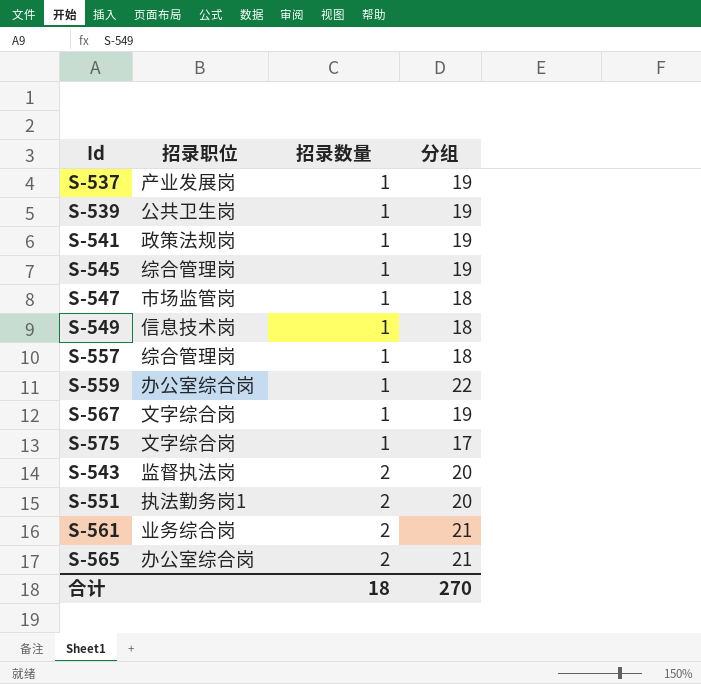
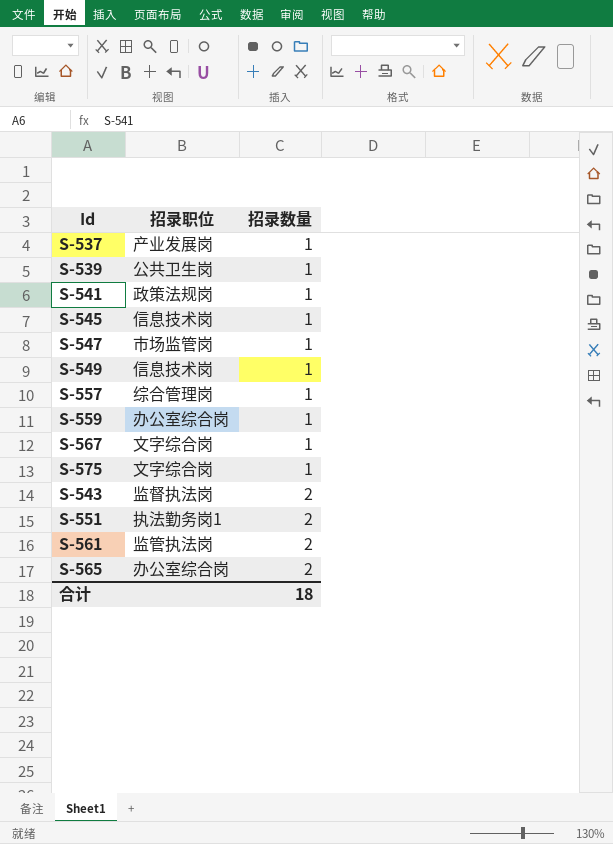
column 分组 | position: 4 -> none
S-545 | 招录职位: 综合管理岗 -> 信息技术岗
S-561 | 招录职位: 业务综合岗 -> 监管执法岗

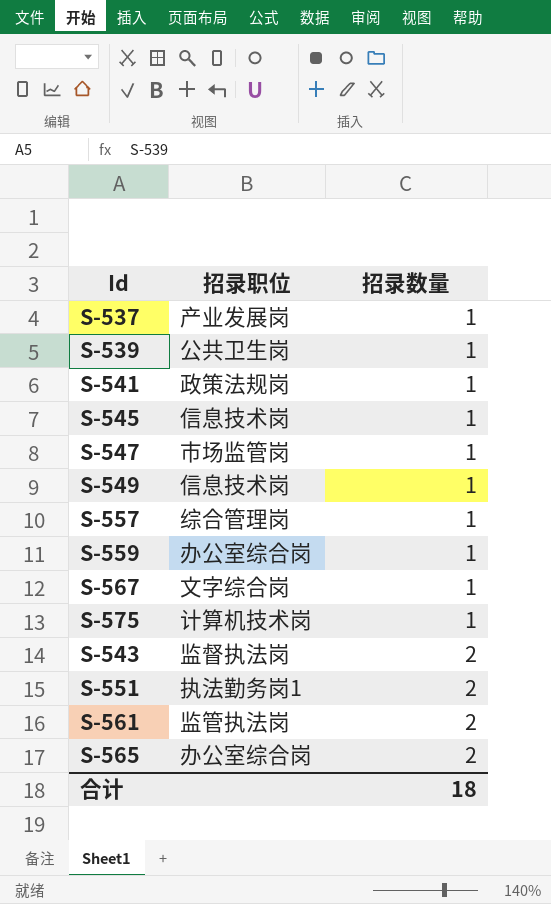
S-575 | 招录职位: 文字综合岗 -> 计算机技术岗

